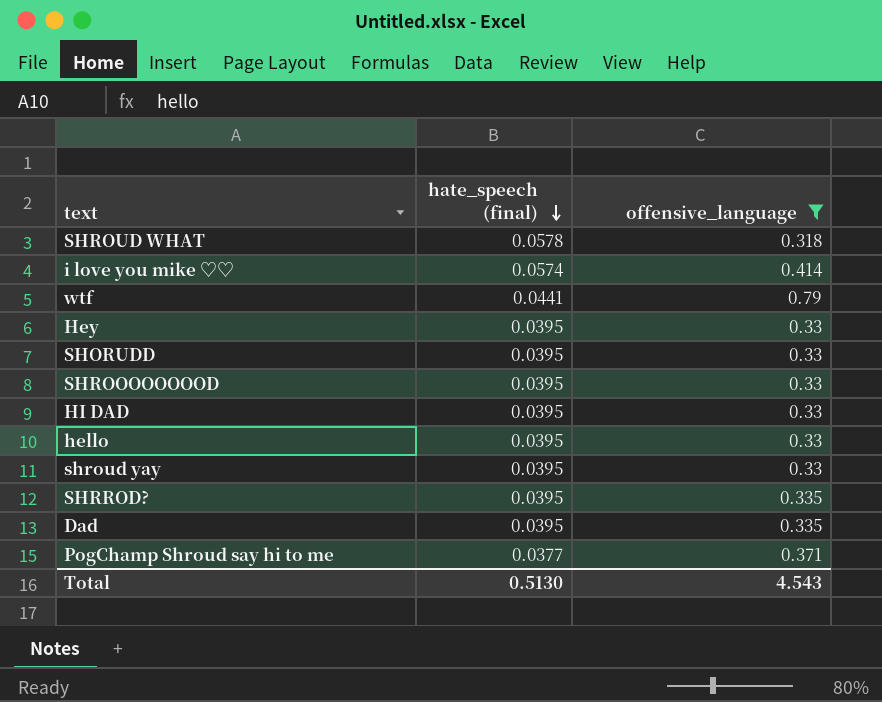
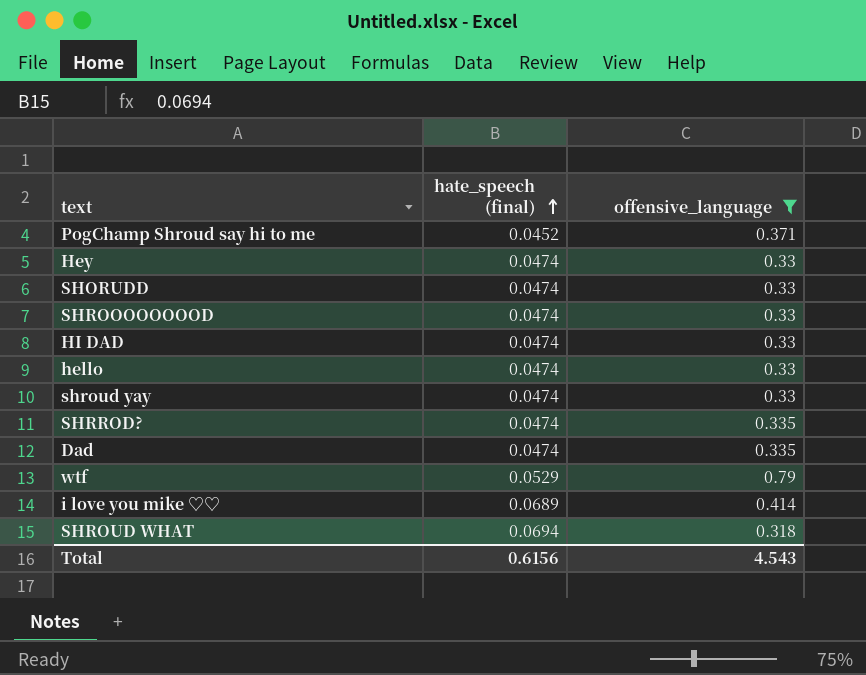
row order: hate_speech (final) descending -> hate_speech (final) ascending
PogChamp Shroud say hi to me | hate_speech (final): 0.0377 -> 0.0452
Hey | hate_speech (final): 0.0395 -> 0.0474
SHORUDD | hate_speech (final): 0.0395 -> 0.0474
SHROOOOOOOOD | hate_speech (final): 0.0395 -> 0.0474
HI DAD | hate_speech (final): 0.0395 -> 0.0474
hello | hate_speech (final): 0.0395 -> 0.0474
shroud yay | hate_speech (final): 0.0395 -> 0.0474
SHRROD? | hate_speech (final): 0.0395 -> 0.0474
Dad | hate_speech (final): 0.0395 -> 0.0474
wtf | hate_speech (final): 0.0441 -> 0.0529
i love you mike ♡♡ | hate_speech (final): 0.0574 -> 0.0689
SHROUD WHAT | hate_speech (final): 0.0578 -> 0.0694
Total | hate_speech (final): 0.5130 -> 0.6156

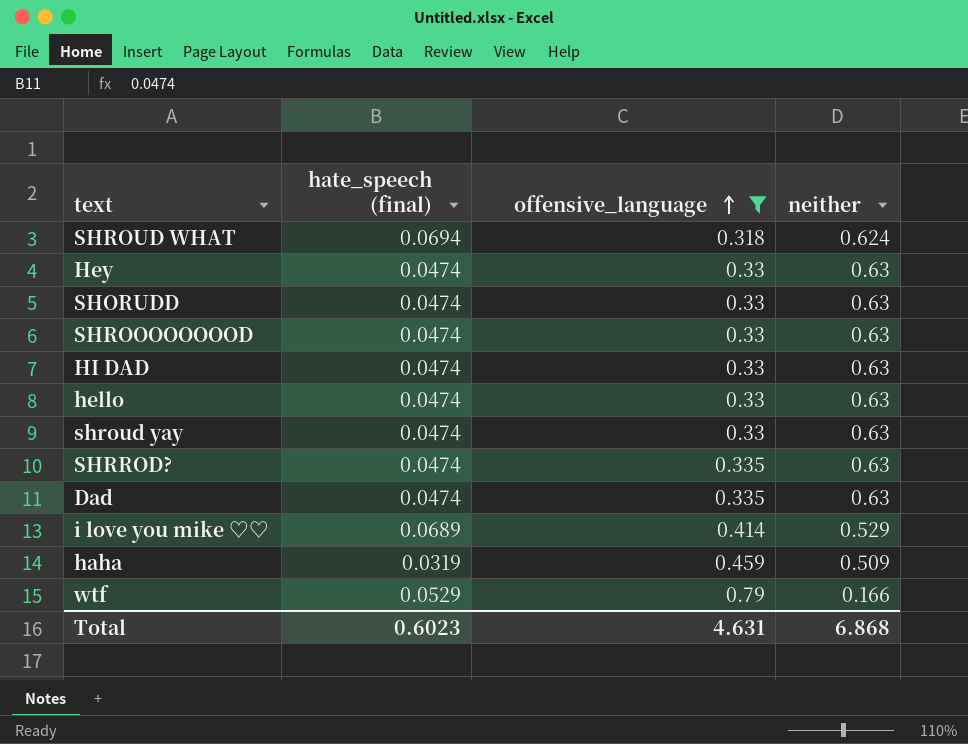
row order: hate_speech (final) ascending -> offensive_language ascending
column neither | position: none -> 4
row PogChamp Shroud say hi to me: 0.0452 | 0.371 -> none
row haha: none -> 0.0319 | 0.459 | 0.509
Total | hate_speech (final): 0.6156 -> 0.6023
Total | offensive_language: 4.543 -> 4.631

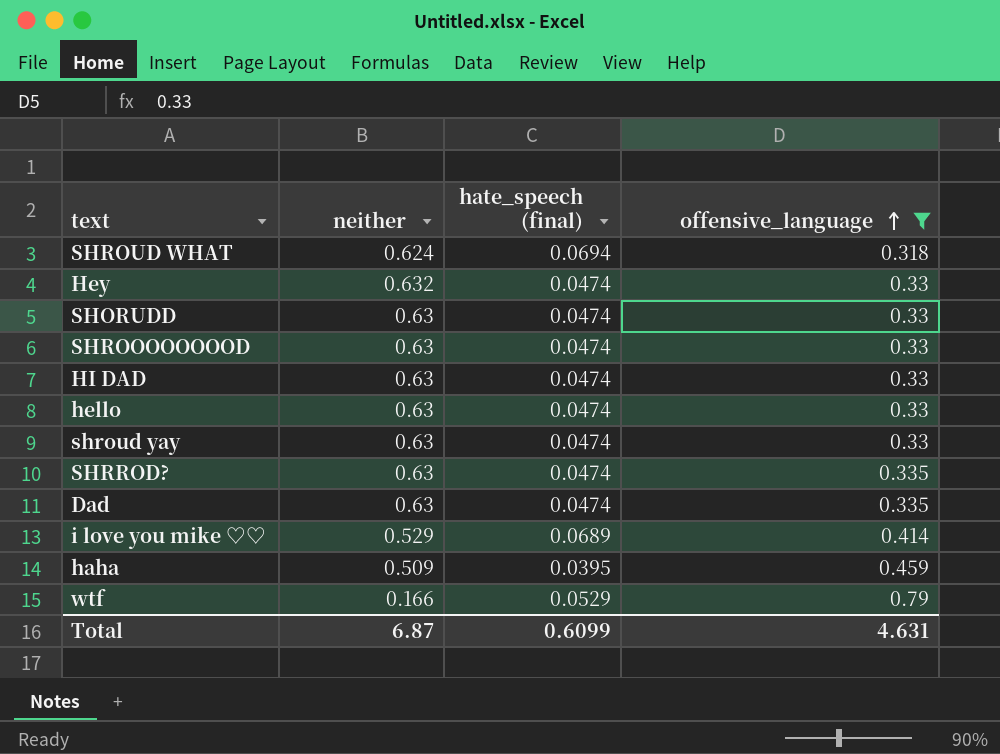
column neither | position: 4 -> 2
Hey | neither: 0.63 -> 0.632
haha | hate_speech (final): 0.0319 -> 0.0395
Total | neither: 6.868 -> 6.87
Total | hate_speech (final): 0.6023 -> 0.6099

